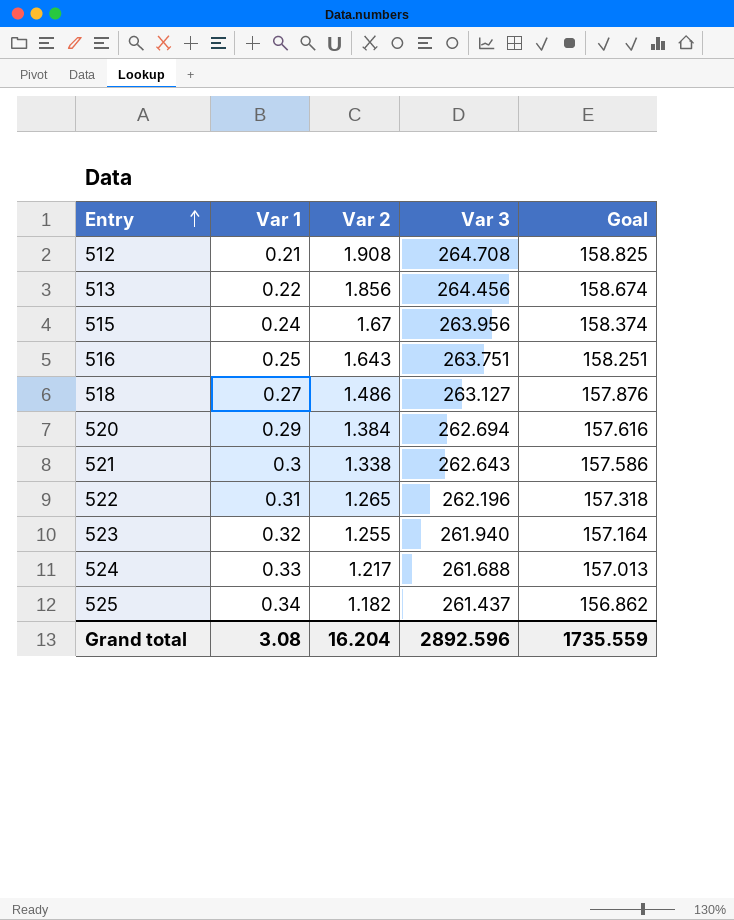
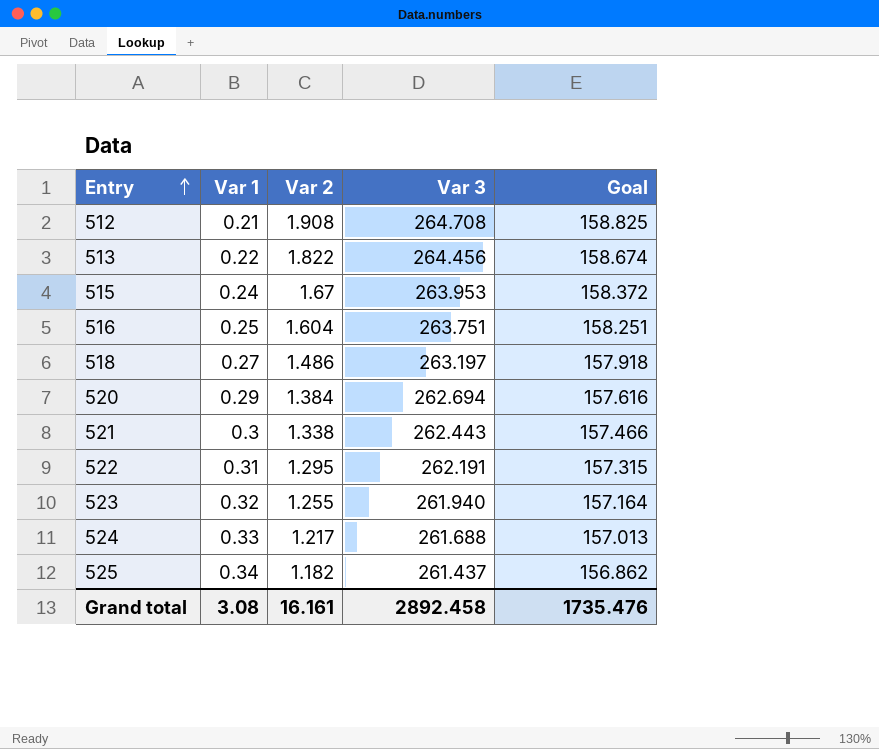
513 | Var 2: 1.856 -> 1.822
515 | Var 3: 263.956 -> 263.953
515 | Goal: 158.374 -> 158.372
516 | Var 2: 1.643 -> 1.604
518 | Var 3: 263.127 -> 263.197
518 | Goal: 157.876 -> 157.918
521 | Var 3: 262.643 -> 262.443
521 | Goal: 157.586 -> 157.466
522 | Var 2: 1.265 -> 1.295
522 | Var 3: 262.196 -> 262.191
522 | Goal: 157.318 -> 157.315
Grand total | Var 2: 16.204 -> 16.161
Grand total | Var 3: 2892.596 -> 2892.458
Grand total | Goal: 1735.559 -> 1735.476

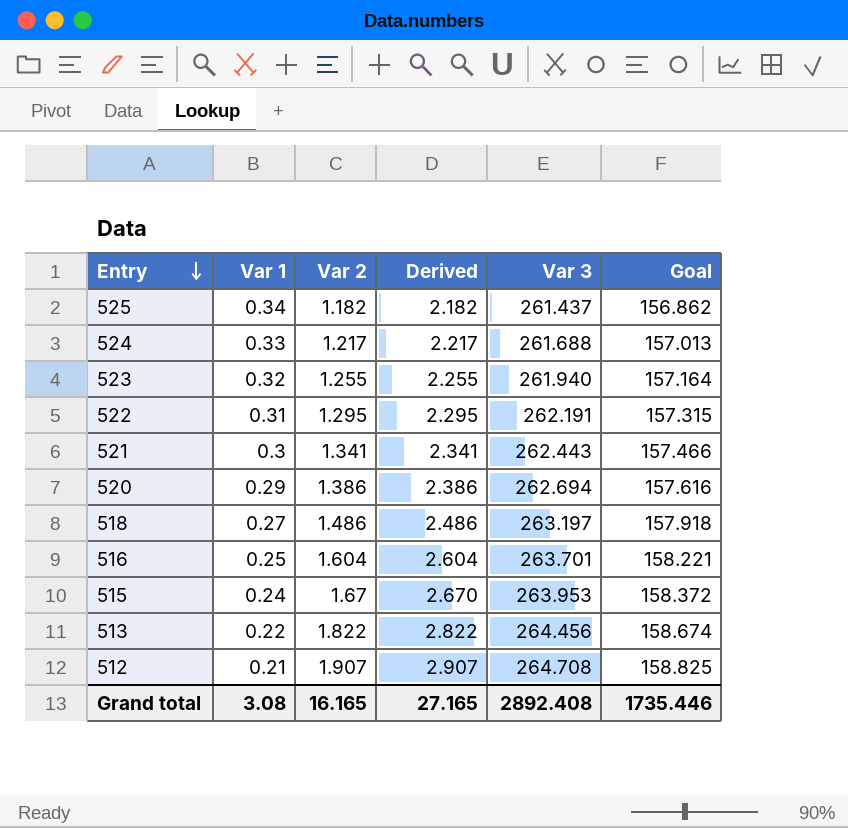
row order: Entry ascending -> Entry descending
column Derived | formula: none -> [Var 2] + 1
521 | Var 2: 1.338 -> 1.341
520 | Var 2: 1.384 -> 1.386
516 | Var 3: 263.751 -> 263.701
516 | Goal: 158.251 -> 158.221
512 | Var 2: 1.908 -> 1.907
Grand total | Var 2: 16.161 -> 16.165
Grand total | Var 3: 2892.458 -> 2892.408
Grand total | Goal: 1735.476 -> 1735.446

